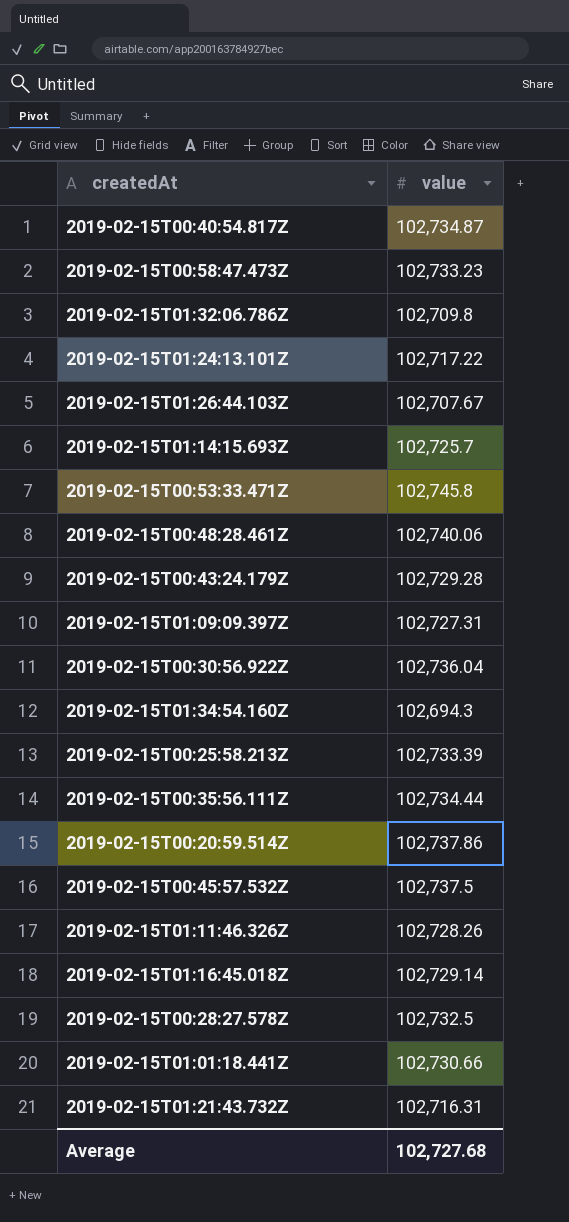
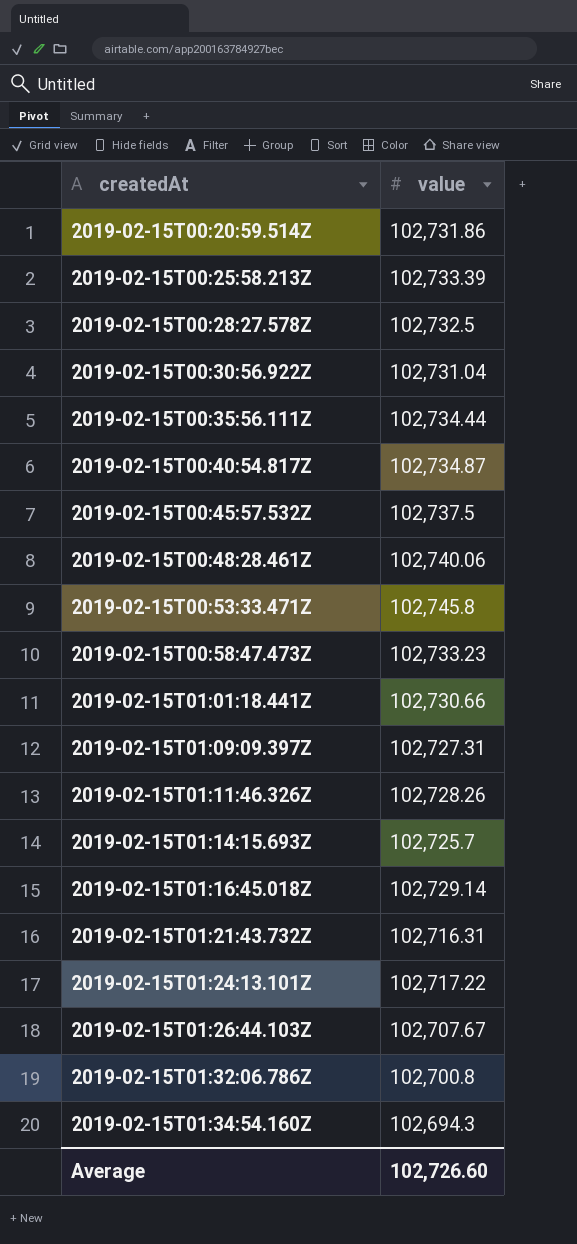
row order: none -> createdAt ascending
row 2019-02-15T00:43:24.179Z: 102,729.28 -> none
2019-02-15T00:20:59.514Z | value: 102,737.86 -> 102,731.86
2019-02-15T00:30:56.922Z | value: 102,736.04 -> 102,731.04
2019-02-15T01:32:06.786Z | value: 102,709.8 -> 102,700.8
Average | value: 102,727.68 -> 102,726.60

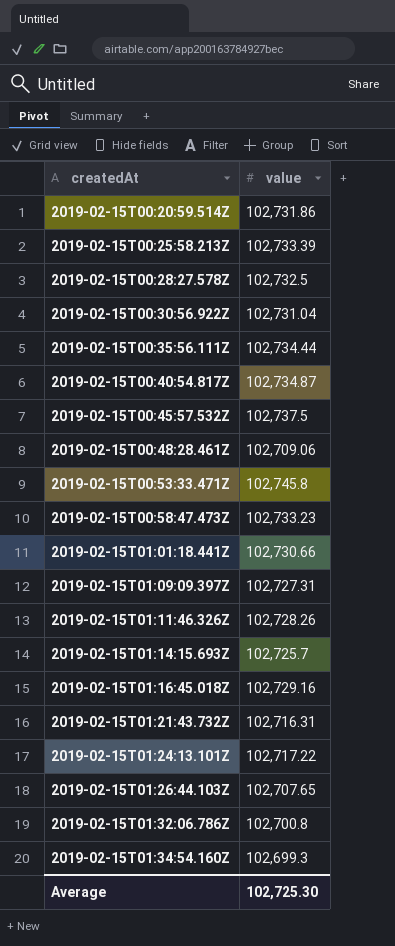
2019-02-15T00:48:28.461Z | value: 102,740.06 -> 102,709.06
2019-02-15T01:16:45.018Z | value: 102,729.14 -> 102,729.16
2019-02-15T01:26:44.103Z | value: 102,707.67 -> 102,707.65
2019-02-15T01:34:54.160Z | value: 102,694.3 -> 102,699.3
Average | value: 102,726.60 -> 102,725.30

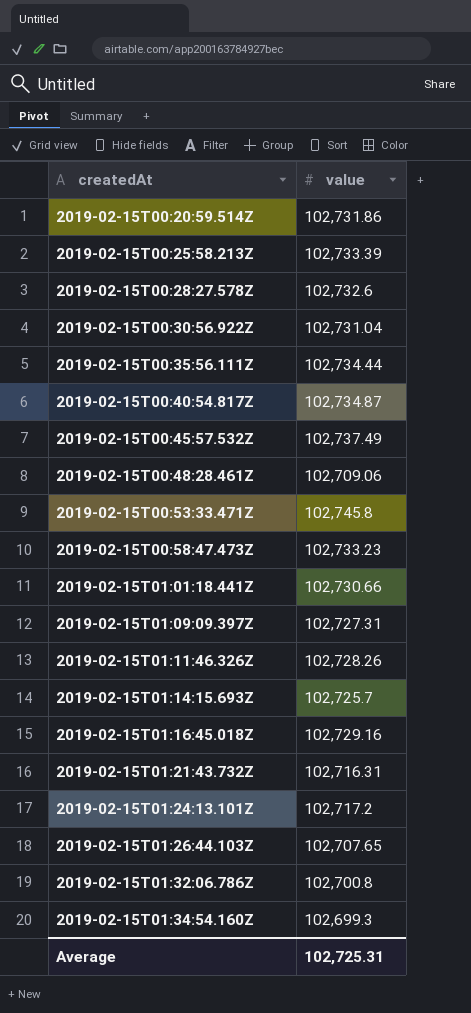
2019-02-15T00:28:27.578Z | value: 102,732.5 -> 102,732.6
2019-02-15T00:45:57.532Z | value: 102,737.5 -> 102,737.49
2019-02-15T01:24:13.101Z | value: 102,717.22 -> 102,717.2
Average | value: 102,725.30 -> 102,725.31

